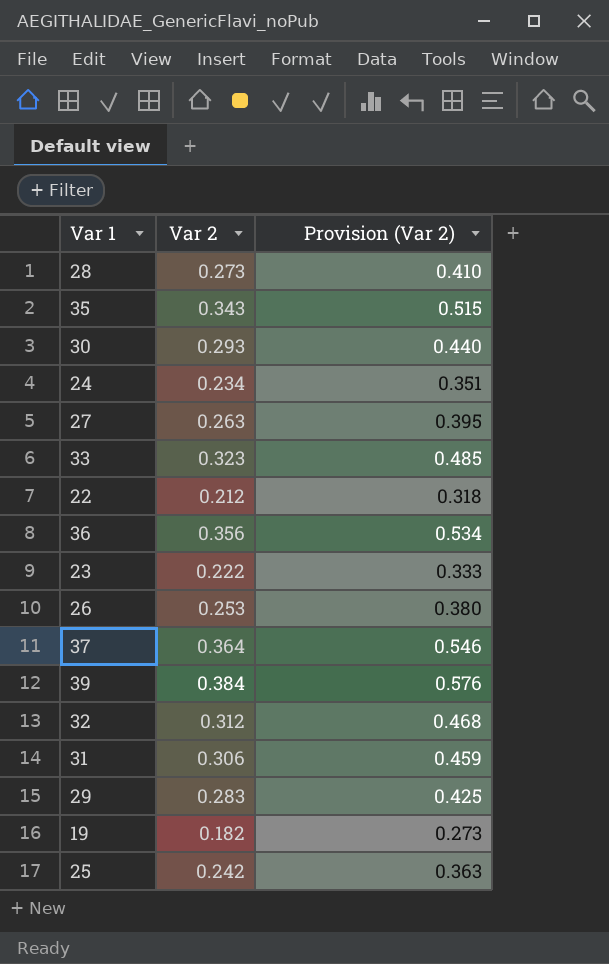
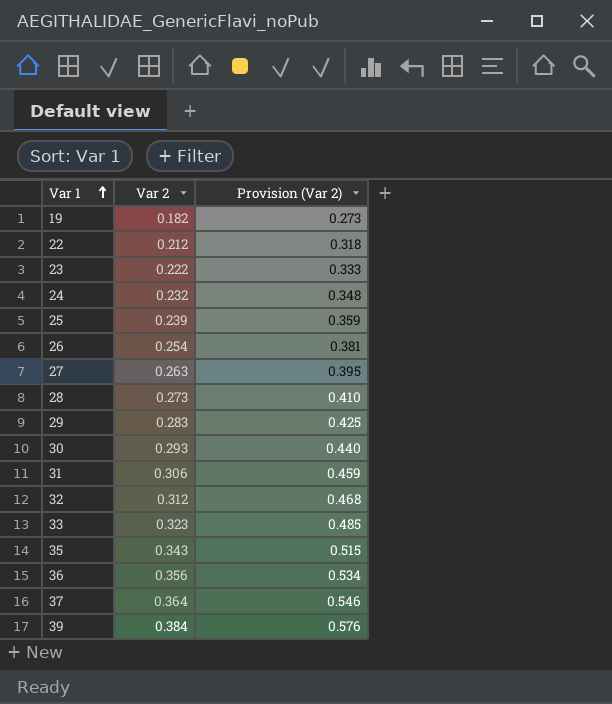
row order: none -> Var 1 ascending
24 | Var 2: 0.234 -> 0.232
24 | Provision (Var 2): 0.351 -> 0.348
25 | Var 2: 0.242 -> 0.239
25 | Provision (Var 2): 0.363 -> 0.359
26 | Var 2: 0.253 -> 0.254
26 | Provision (Var 2): 0.380 -> 0.381

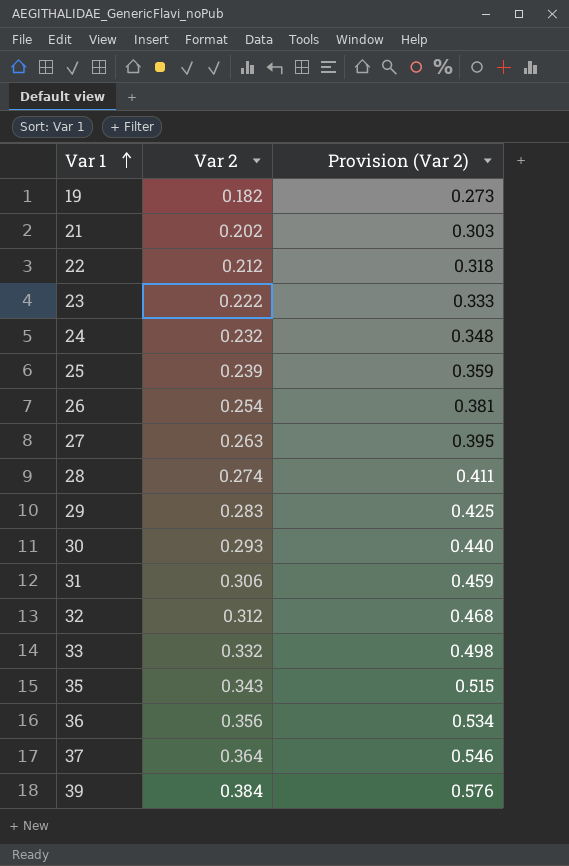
row 21: none -> 0.202 | 0.303
28 | Var 2: 0.273 -> 0.274
28 | Provision (Var 2): 0.410 -> 0.411
33 | Var 2: 0.323 -> 0.332
33 | Provision (Var 2): 0.485 -> 0.498

